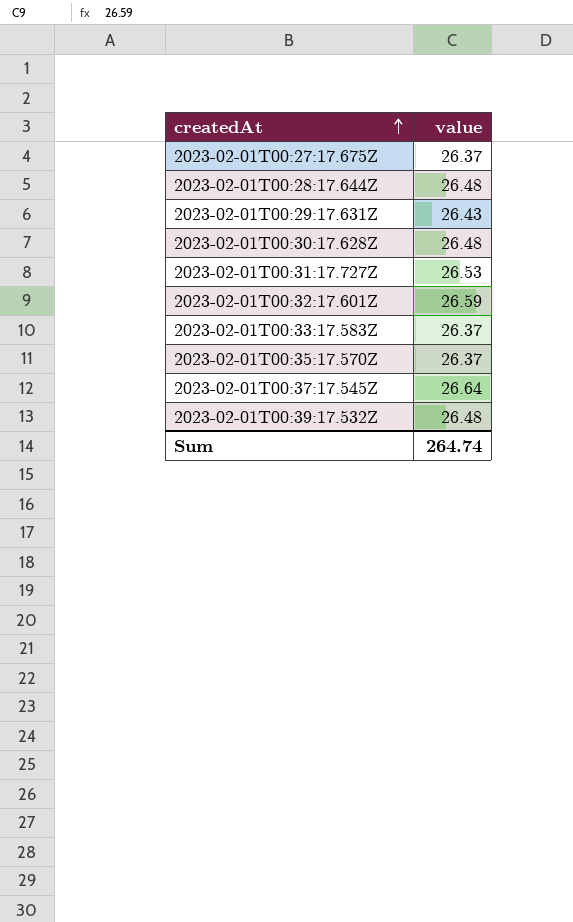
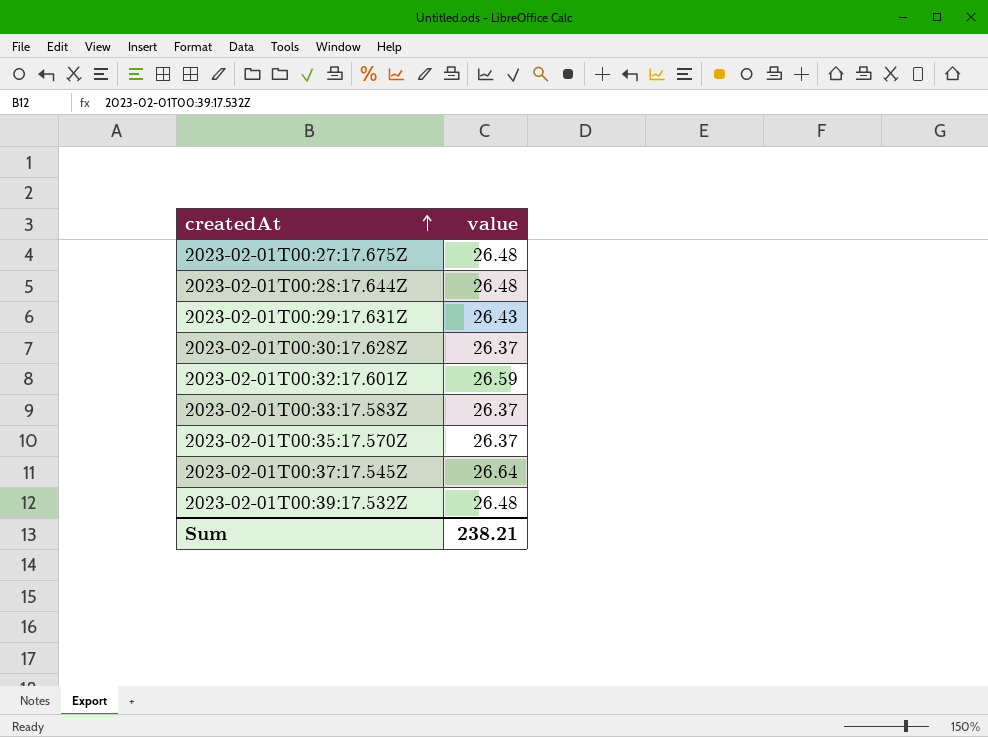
row 2023-02-01T00:31:17.727Z: 26.53 -> none
2023-02-01T00:27:17.675Z | value: 26.37 -> 26.48
2023-02-01T00:30:17.628Z | value: 26.48 -> 26.37
Sum | value: 264.74 -> 238.21

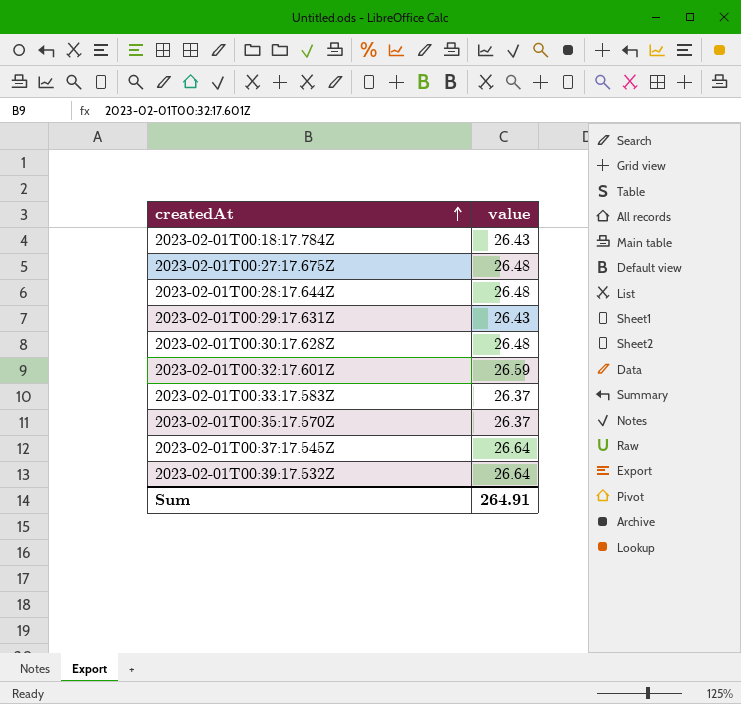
row 2023-02-01T00:18:17.784Z: none -> 26.43
2023-02-01T00:30:17.628Z | value: 26.37 -> 26.48
2023-02-01T00:39:17.532Z | value: 26.48 -> 26.64
Sum | value: 238.21 -> 264.91

